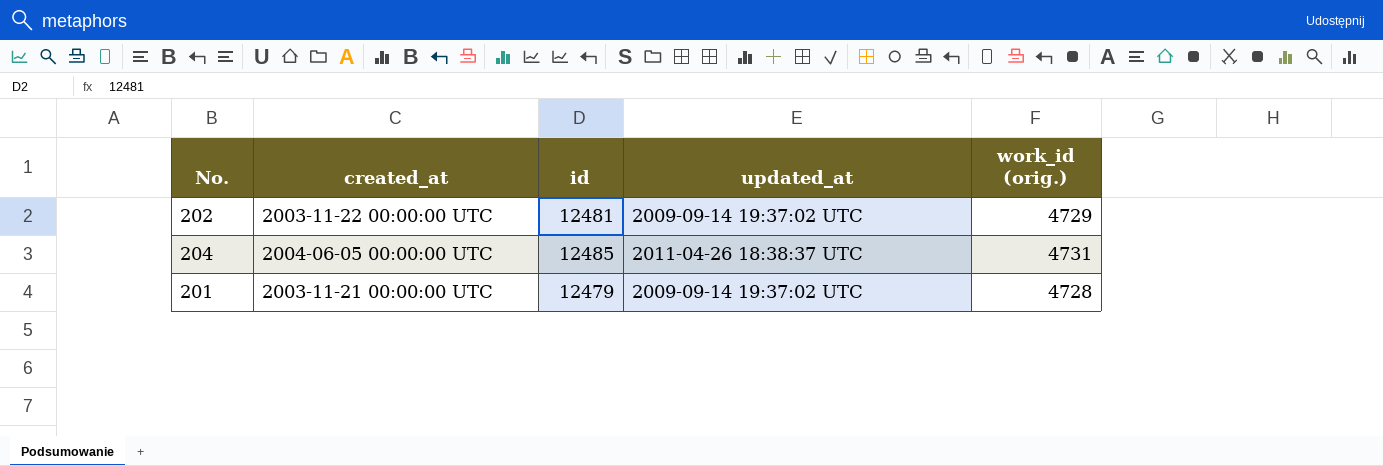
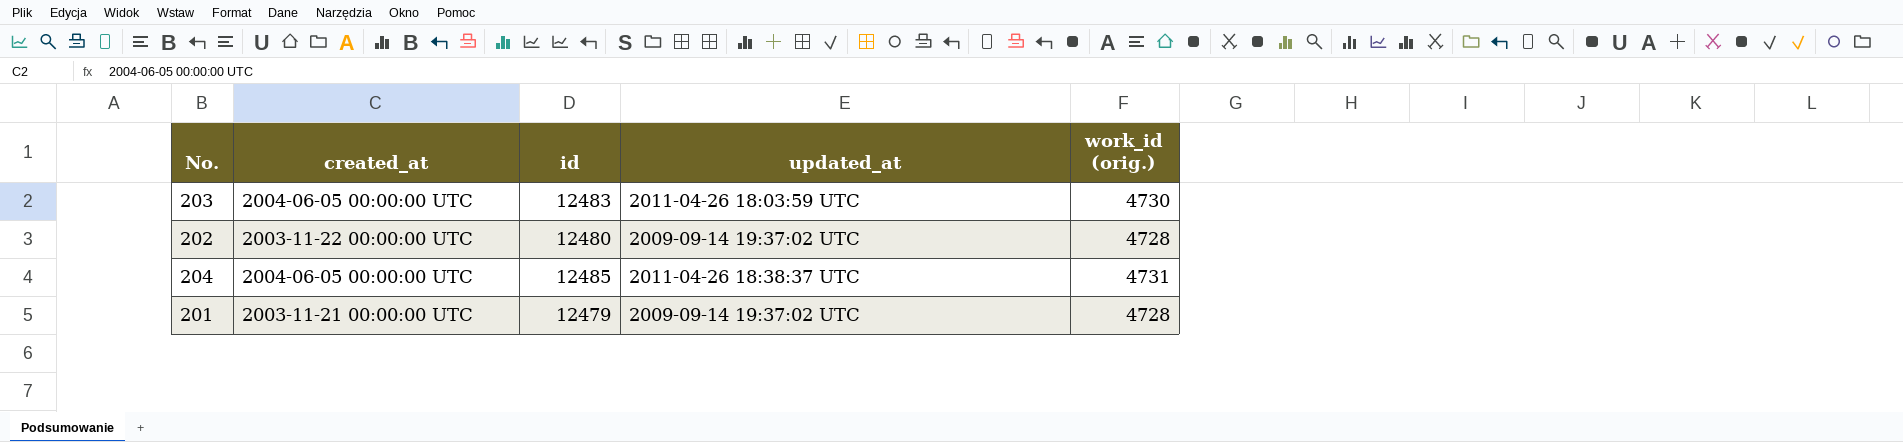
row 203: none -> 2004-06-05 00:00:00 UTC | 12483 | 2011-04-26 18:03:59 UTC | 4730
202 | id: 12481 -> 12480
202 | work_id (orig.): 4729 -> 4728

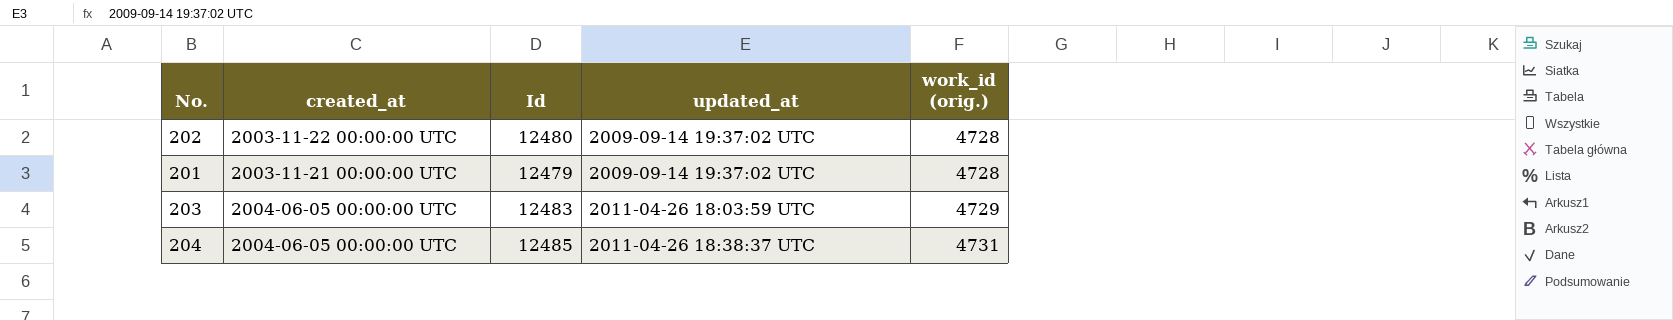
row order: none -> updated_at ascending
column name: id -> Id
203 | work_id (orig.): 4730 -> 4729

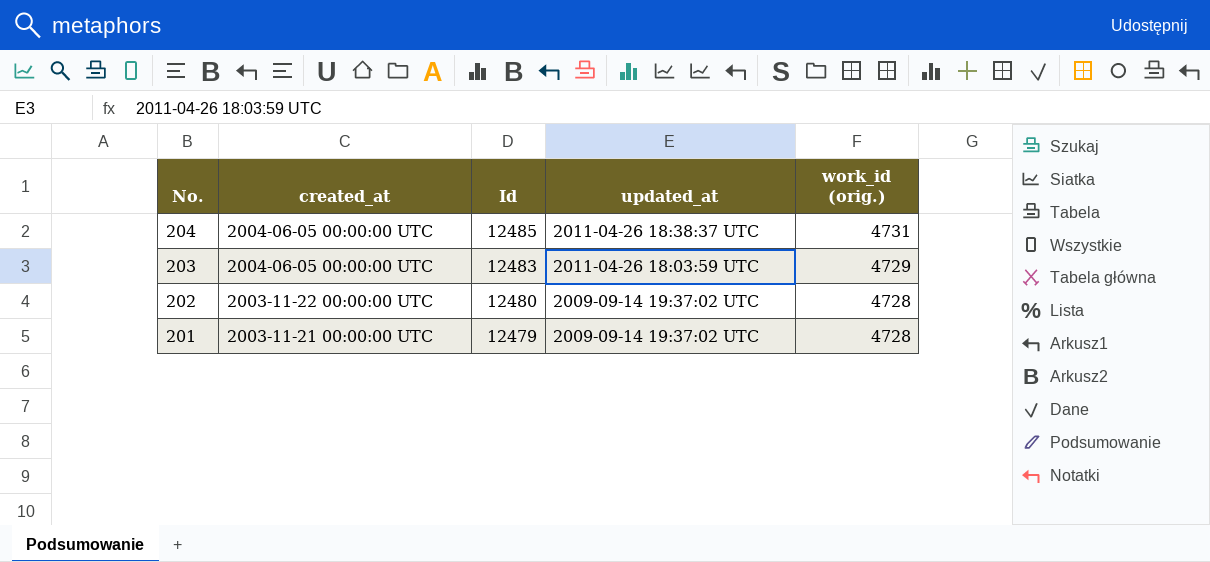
row order: updated_at ascending -> No. descending

